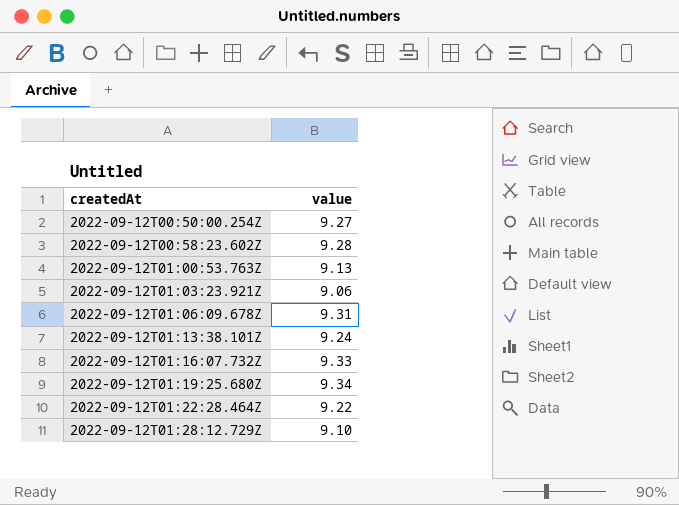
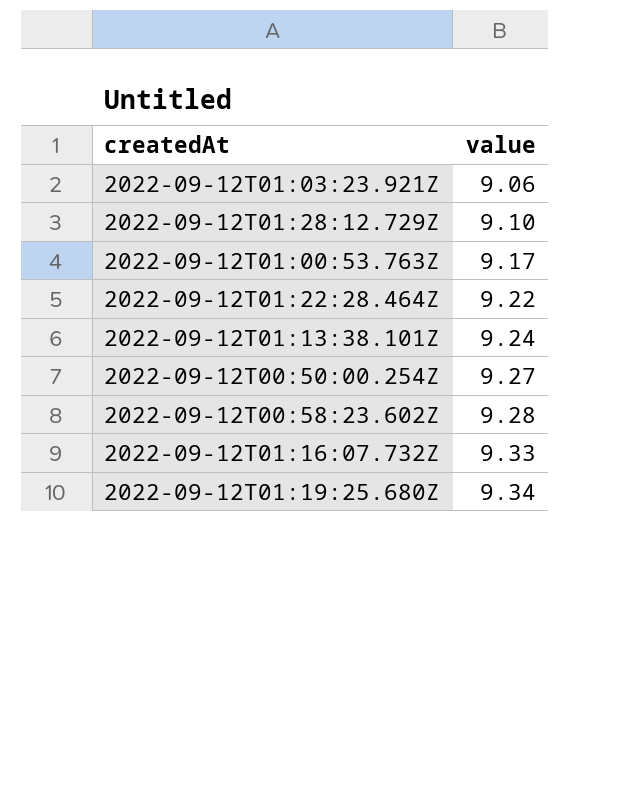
row order: createdAt ascending -> value ascending
row 2022-09-12T01:06:09.678Z: 9.31 -> none
2022-09-12T01:00:53.763Z | value: 9.13 -> 9.17

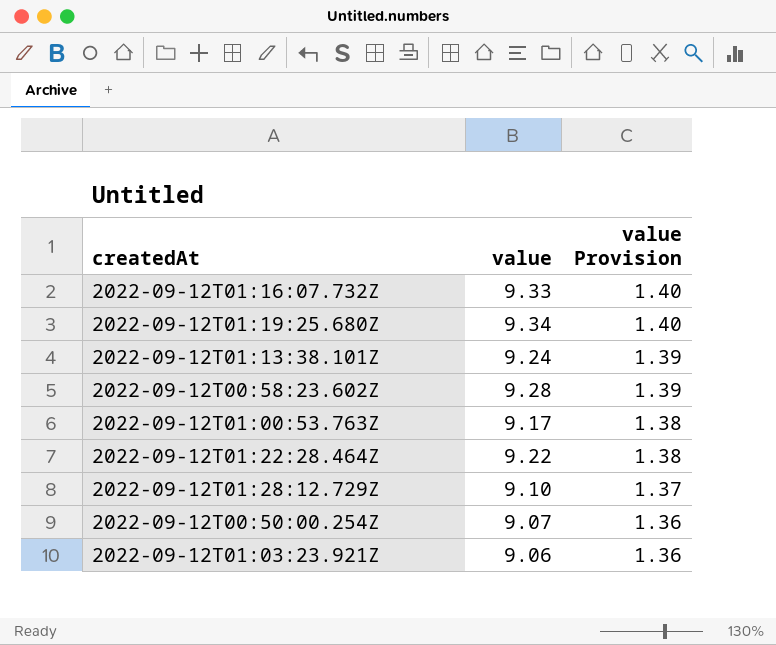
row order: value ascending -> value Provision descending
column value Provision | formula: none -> [value] * 0.15
2022-09-12T00:50:00.254Z | value: 9.27 -> 9.07

